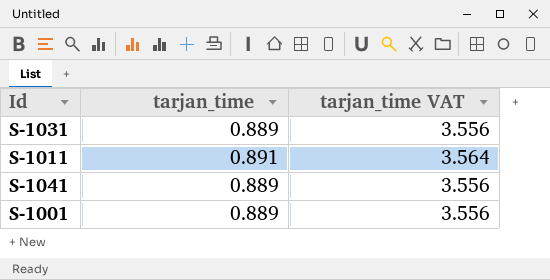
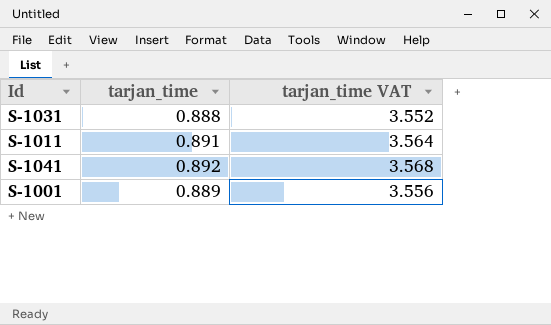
S-1031 | tarjan_time: 0.889 -> 0.888
S-1031 | tarjan_time VAT: 3.556 -> 3.552
S-1041 | tarjan_time: 0.889 -> 0.892
S-1041 | tarjan_time VAT: 3.556 -> 3.568

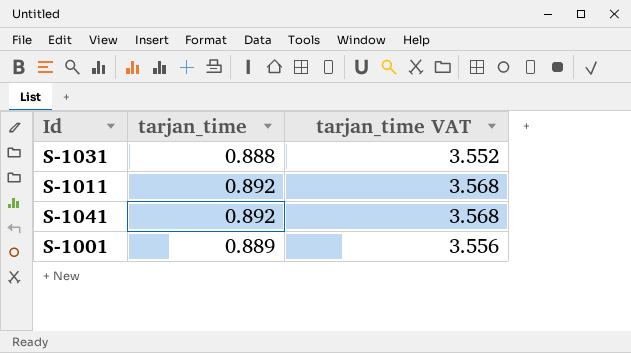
S-1011 | tarjan_time: 0.891 -> 0.892
S-1011 | tarjan_time VAT: 3.564 -> 3.568

